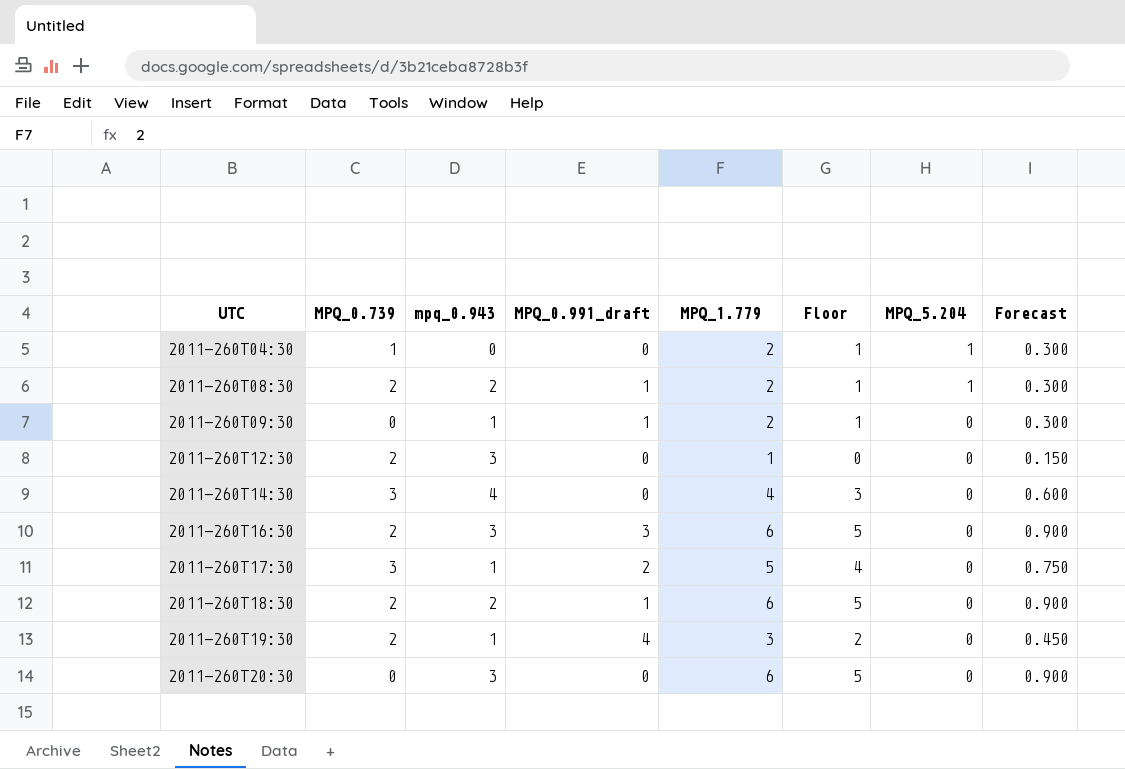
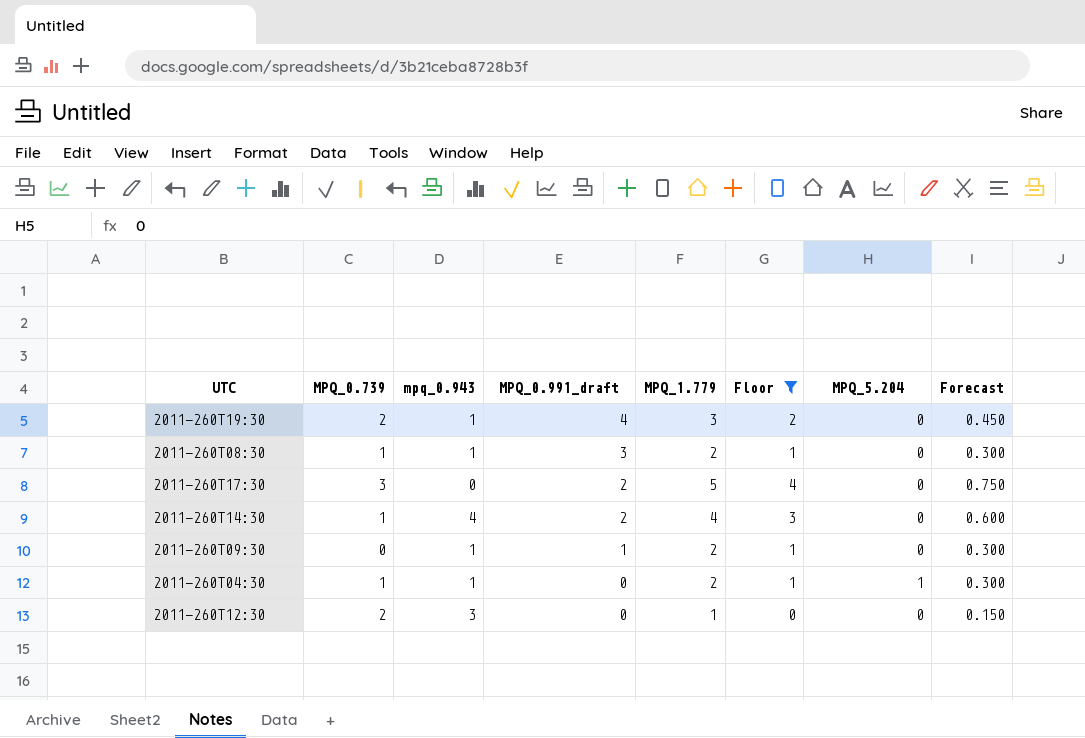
filter: none -> Floor != 5
row order: UTC ascending -> MPQ_0.991_draft descending
2011-260T08:30 | MPQ_0.739: 2 -> 1
2011-260T08:30 | mpq_0.943: 2 -> 1
2011-260T08:30 | MPQ_0.991_draft: 1 -> 3
2011-260T08:30 | MPQ_5.204: 1 -> 0
2011-260T17:30 | mpq_0.943: 1 -> 0
2011-260T14:30 | MPQ_0.739: 3 -> 1
2011-260T14:30 | MPQ_0.991_draft: 0 -> 2
2011-260T04:30 | mpq_0.943: 0 -> 1

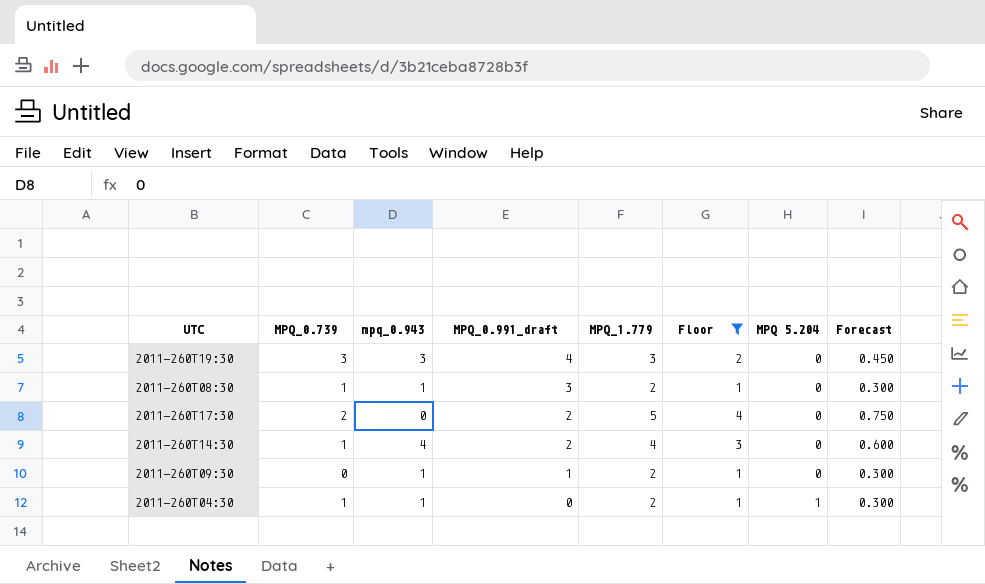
column name: MPQ_5.204 -> MPQ 5.204
row 2011-260T12:30: 2 | 3 | 0 | 1 | 0 | 0 | 0.150 -> none
2011-260T19:30 | MPQ_0.739: 2 -> 3
2011-260T19:30 | mpq_0.943: 1 -> 3
2011-260T17:30 | MPQ_0.739: 3 -> 2

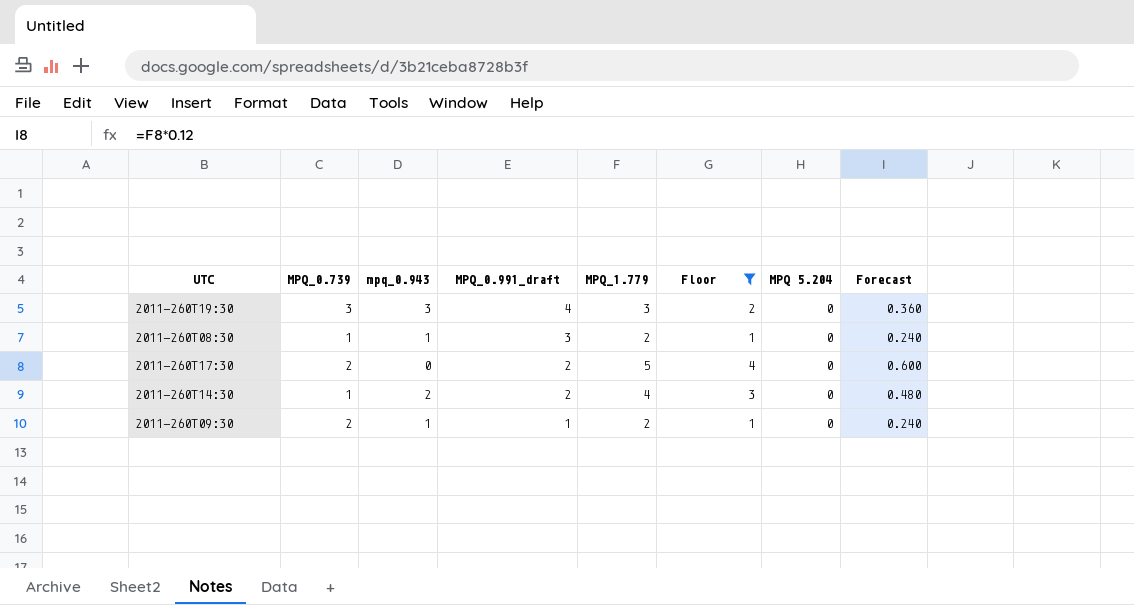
column Forecast | formula: [MPQ_1.779] * 0.15 -> [MPQ_1.779] * 0.12
row 2011-260T04:30: 1 | 1 | 0 | 2 | 1 | 1 | 0.300 -> none
2011-260T14:30 | mpq_0.943: 4 -> 2
2011-260T09:30 | MPQ_0.739: 0 -> 2

